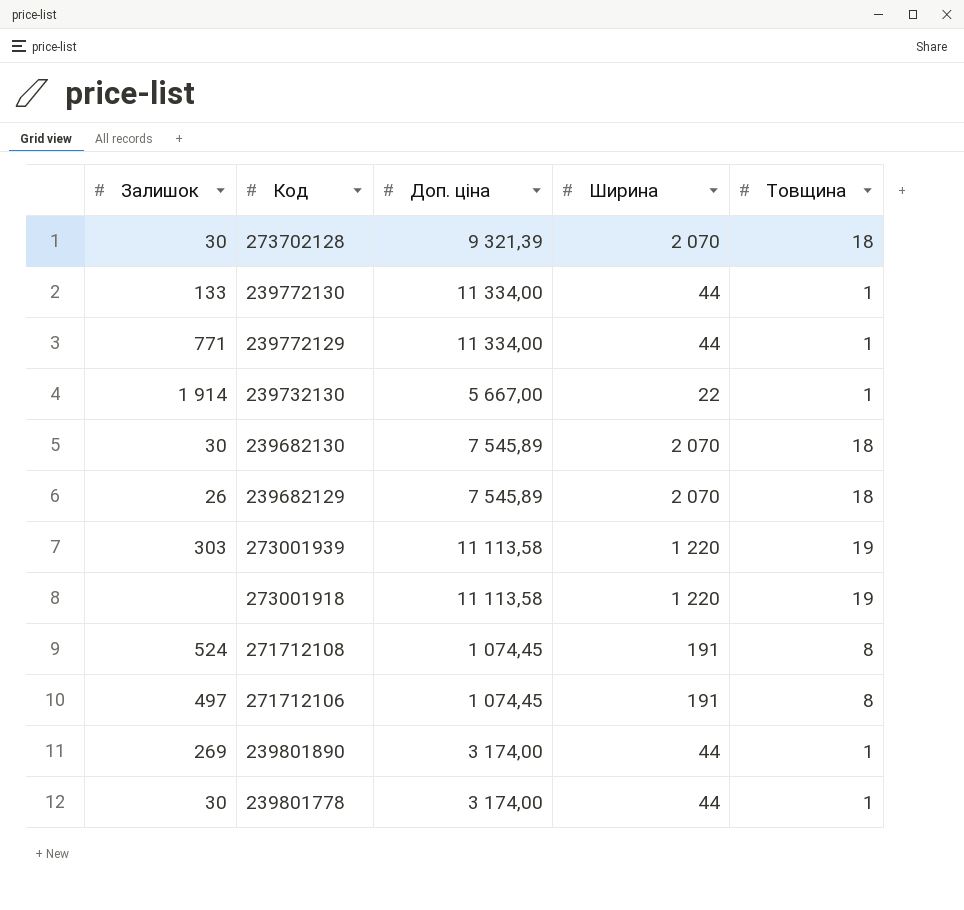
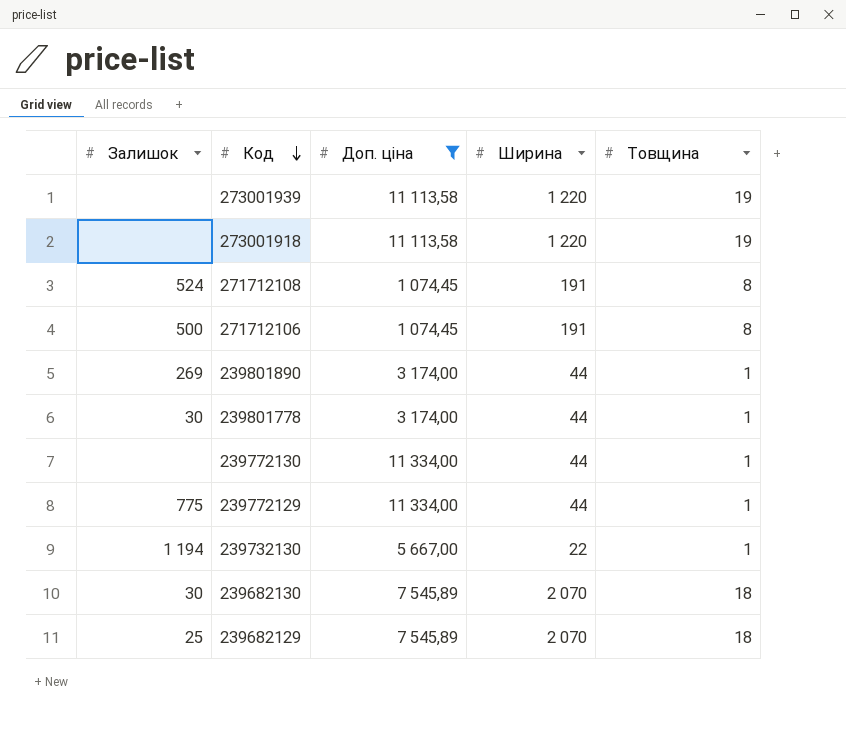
filter: none -> Доп. ціна != 9 321,39
row order: none -> Код descending
273001939 | Залишок: 303 -> none
271712106 | Залишок: 497 -> 500
239772130 | Залишок: 133 -> none
239772129 | Залишок: 771 -> 775
239732130 | Залишок: 1 914 -> 1 194
239682129 | Залишок: 26 -> 25

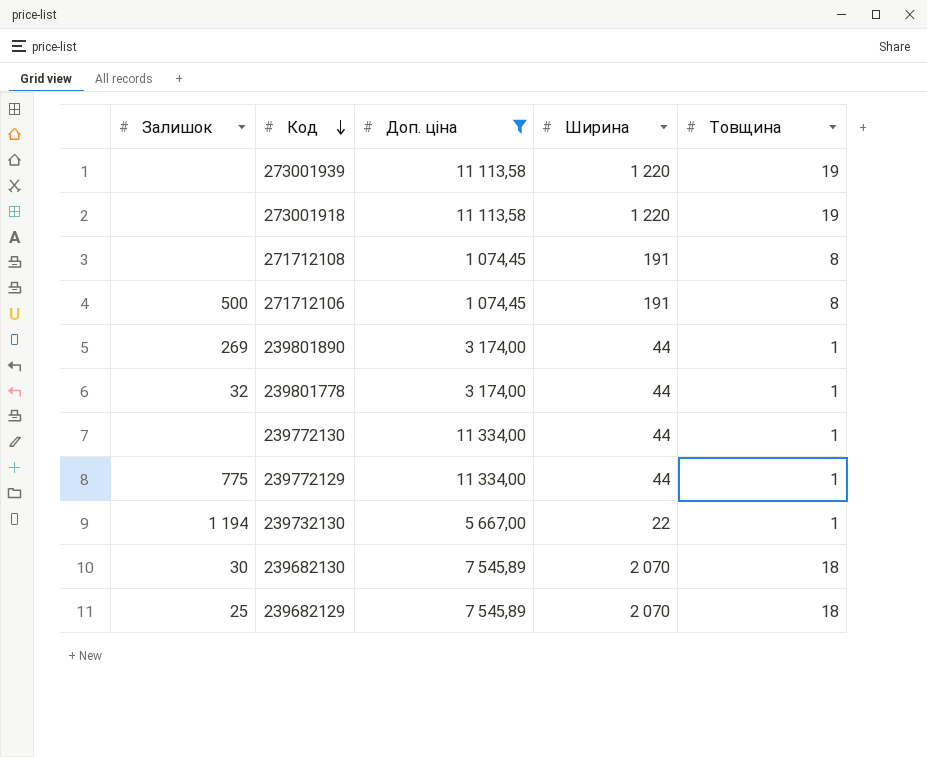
271712108 | Залишок: 524 -> none
239801778 | Залишок: 30 -> 32

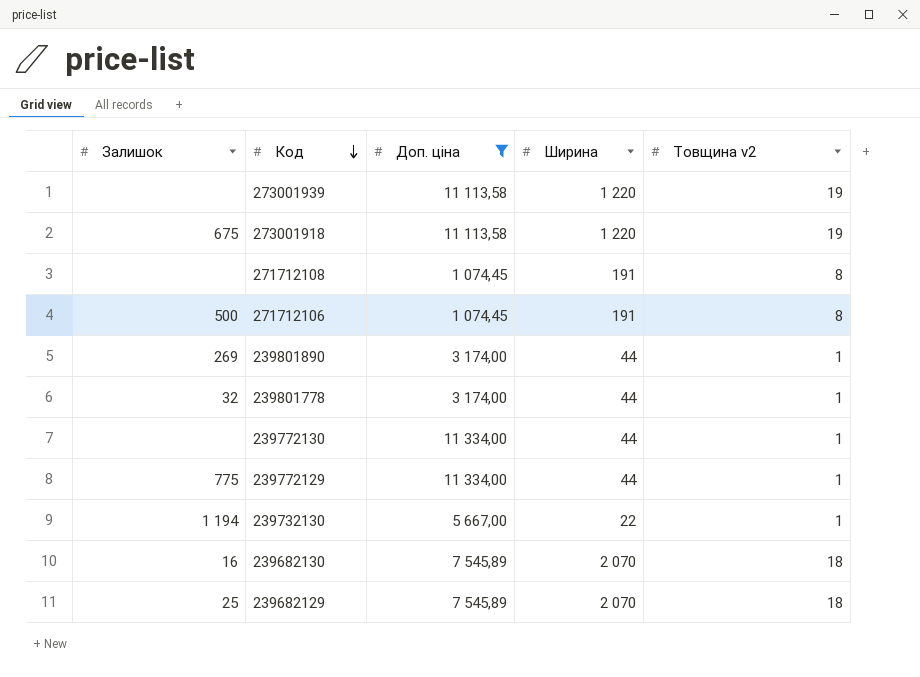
column name: Товщина -> Товщина v2
273001918 | Залишок: none -> 675
239682130 | Залишок: 30 -> 16

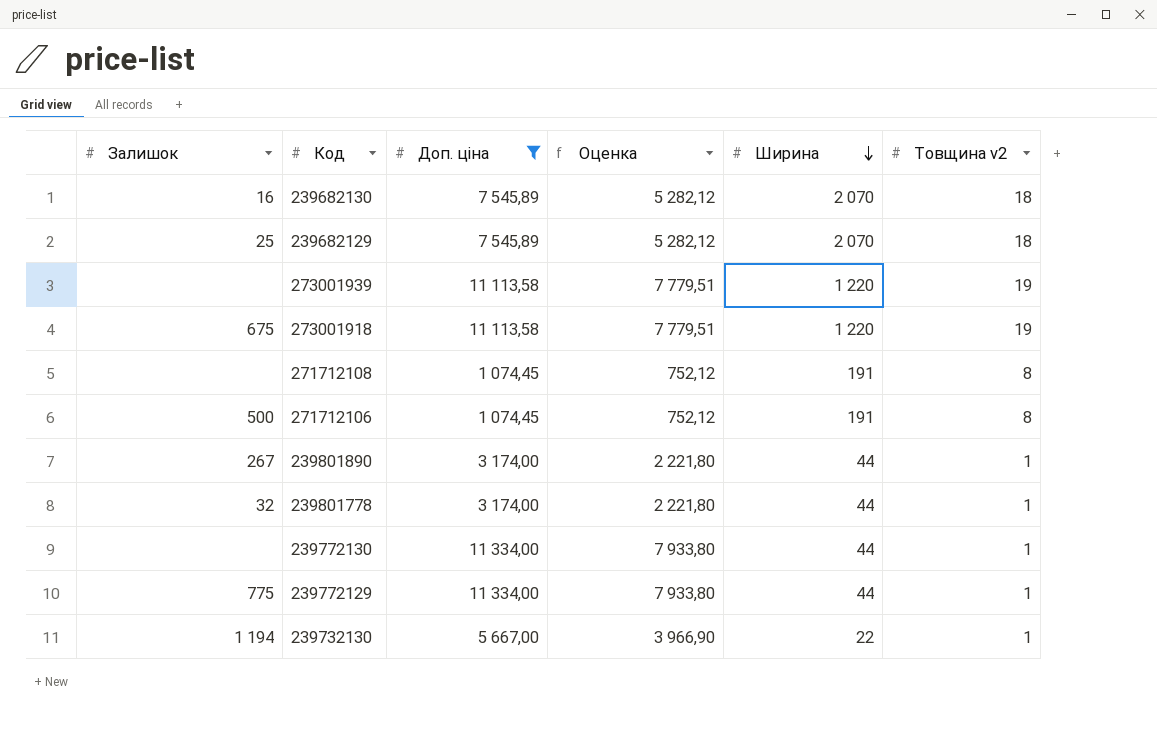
row order: Код descending -> Ширина descending
column Оценка | formula: none -> [Доп. ціна] * 0,7
239801890 | Залишок: 269 -> 267

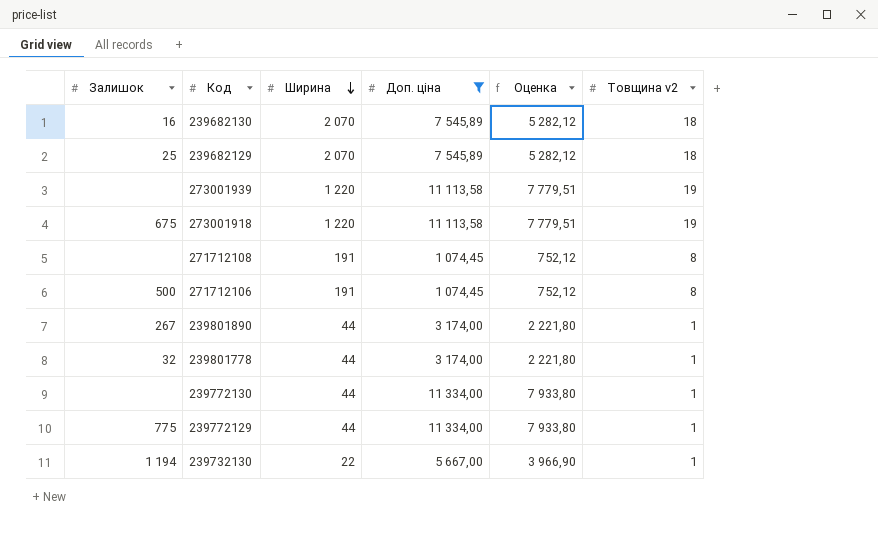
column Ширина | position: 5 -> 3

